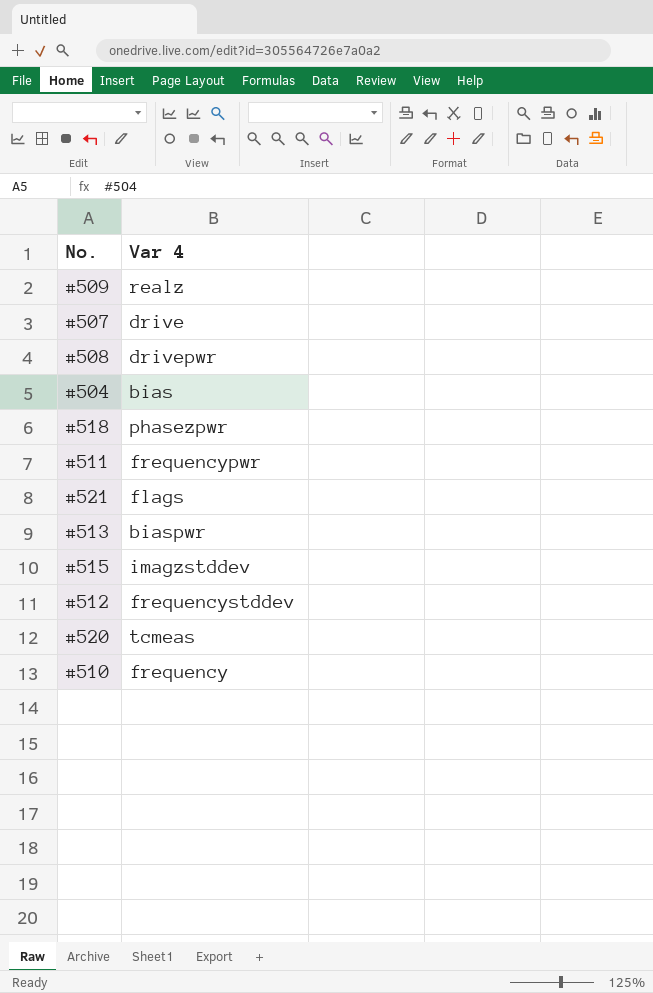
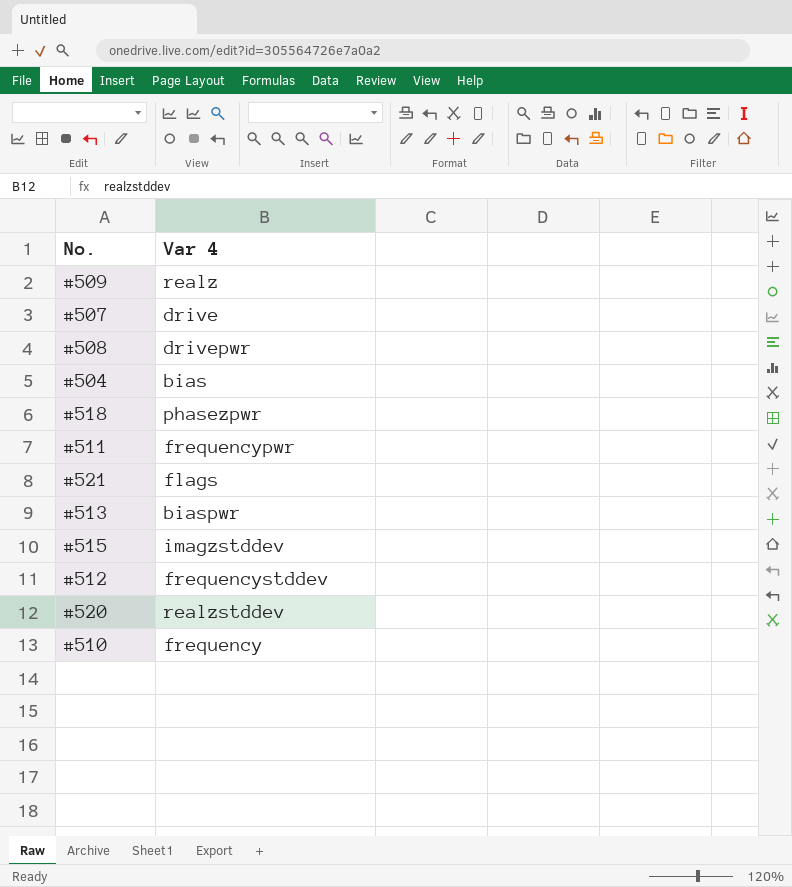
#520 | Var 4: tcmeas -> realzstddev

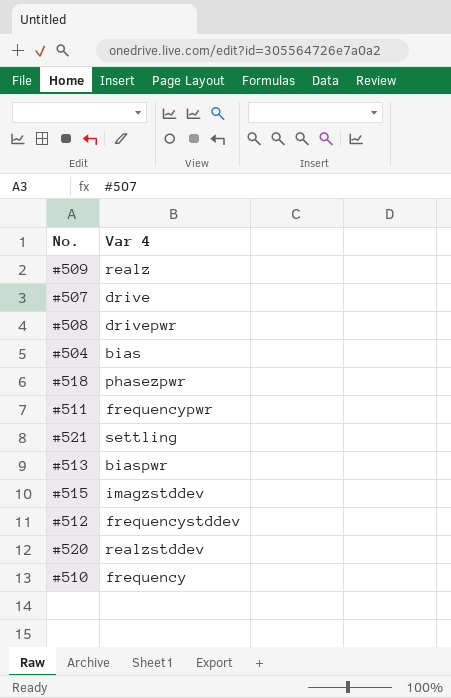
#521 | Var 4: flags -> settling

